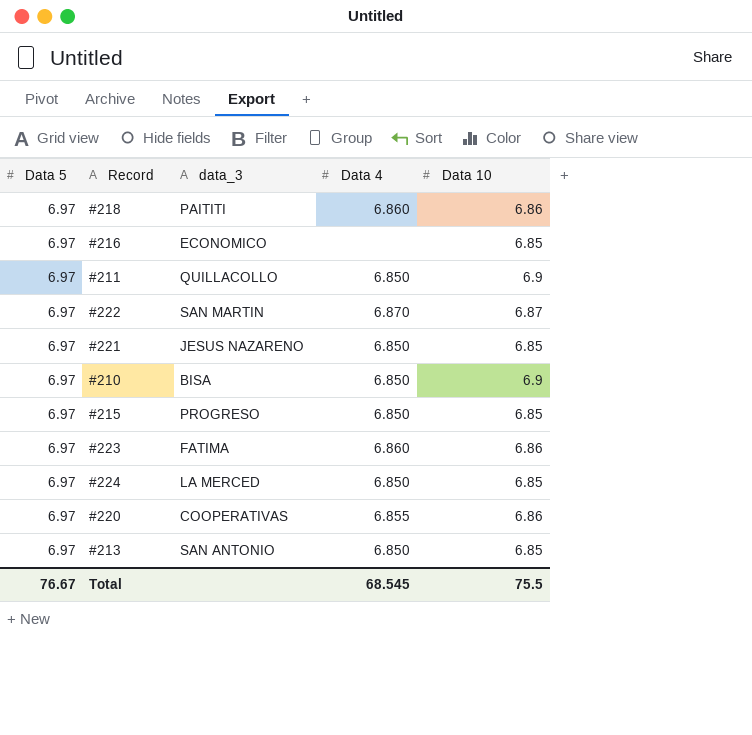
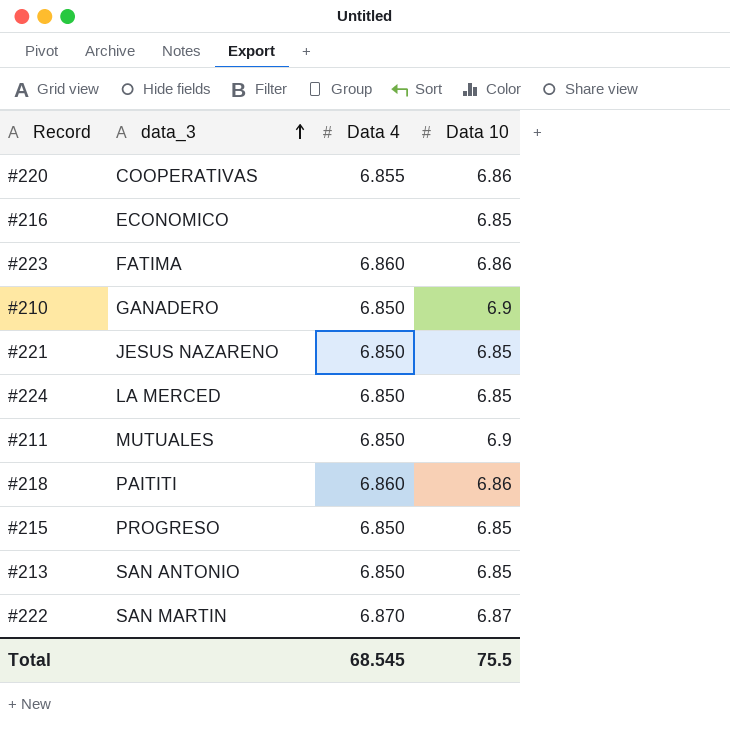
row order: none -> data_3 ascending
column Data 5 | position: 1 -> none
#210 | data_3: BISA -> GANADERO
#211 | data_3: QUILLACOLLO -> MUTUALES

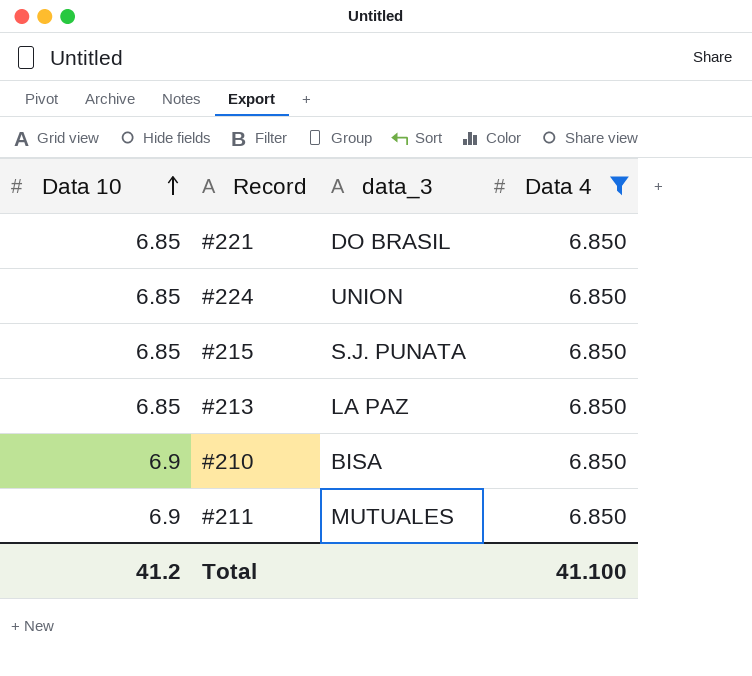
filter: none -> Data 4 = 6.850
row order: data_3 ascending -> Data 10 ascending
column Data 10 | position: 4 -> 1
#221 | data_3: JESUS NAZARENO -> DO BRASIL
#224 | data_3: LA MERCED -> UNION
#215 | data_3: PROGRESO -> S.J. PUNATA
#213 | data_3: SAN ANTONIO -> LA PAZ
#210 | data_3: GANADERO -> BISA
Total | Data 10: 75.5 -> 41.2
Total | Data 4: 68.545 -> 41.100

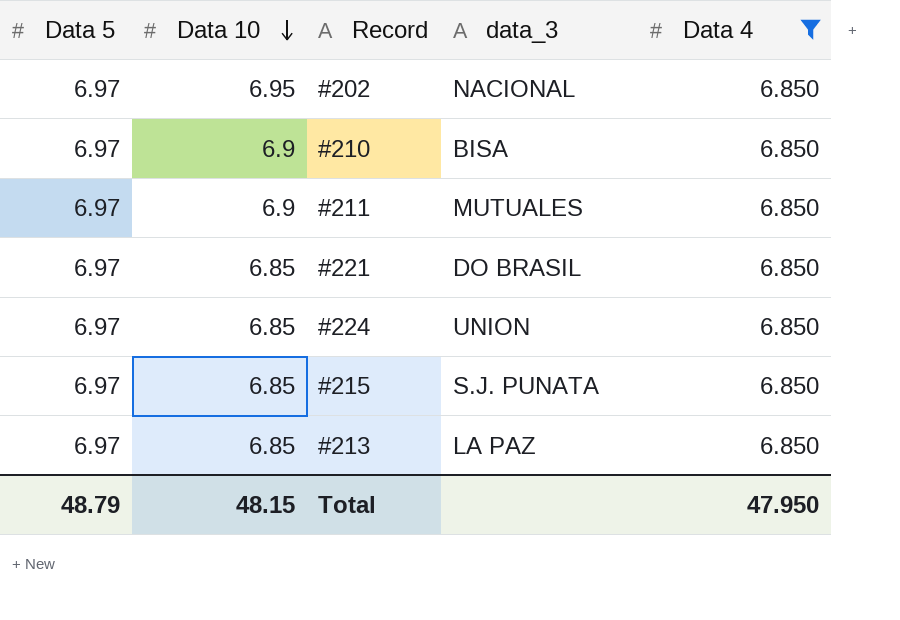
row order: Data 10 ascending -> Data 10 descending
column Data 5 | position: none -> 1
row #202: none -> 6.97 | 6.95 | NACIONAL | 6.850
Total | Data 10: 41.2 -> 48.15
Total | Data 4: 41.100 -> 47.950

